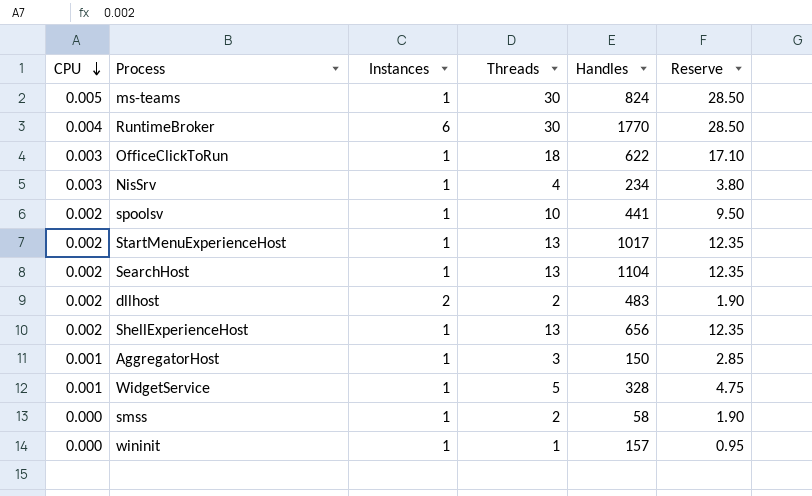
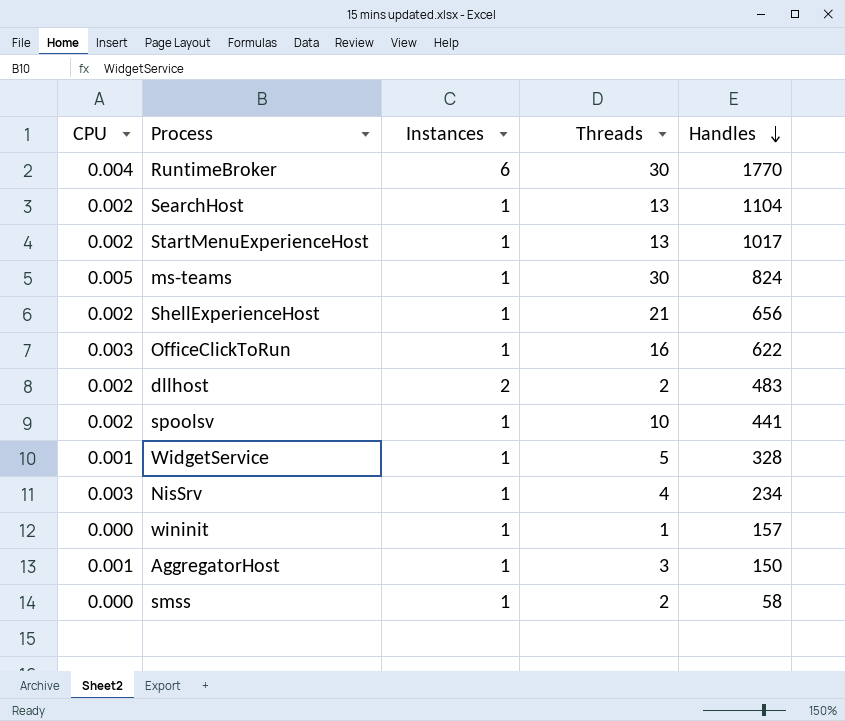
row order: CPU descending -> Handles descending
column Reserve | formula: [Threads] * 0.95 -> none
ShellExperienceHost | Threads: 13 -> 21
OfficeClickToRun | Threads: 18 -> 16

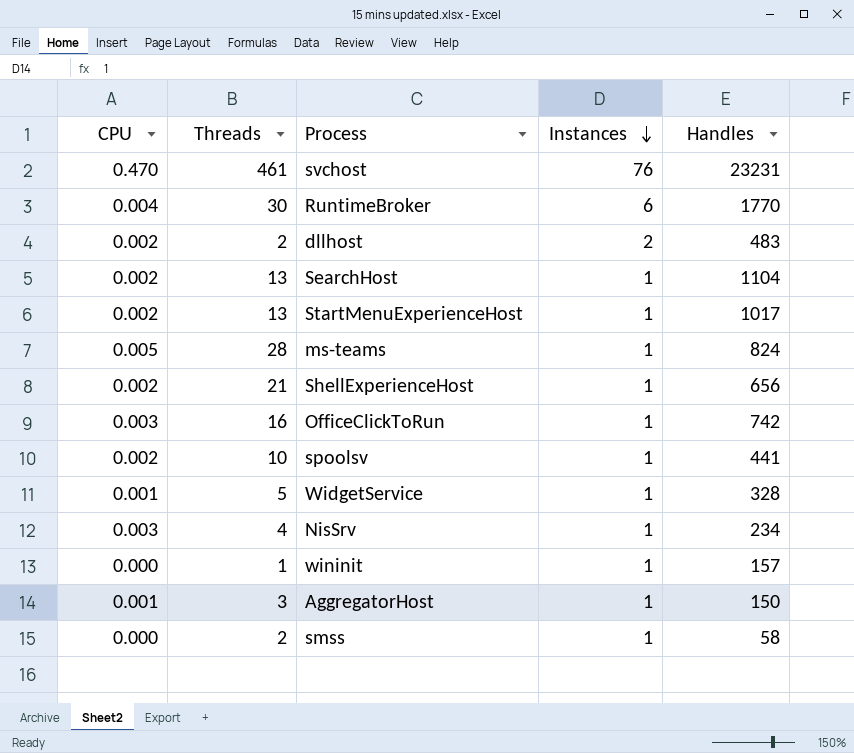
row order: Handles descending -> Instances descending
column Threads | position: 4 -> 2
row svchost: none -> 0.470 | 461 | 76 | 23231
ms-teams | Threads: 30 -> 28
OfficeClickToRun | Handles: 622 -> 742

